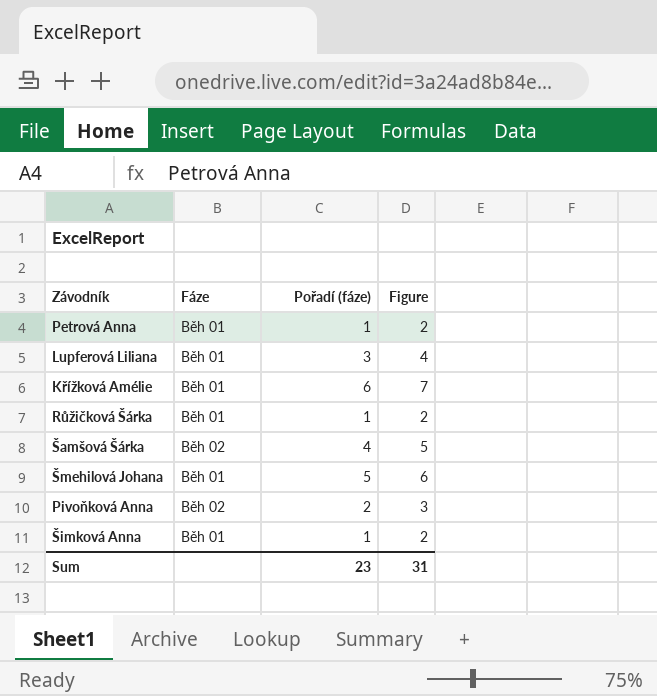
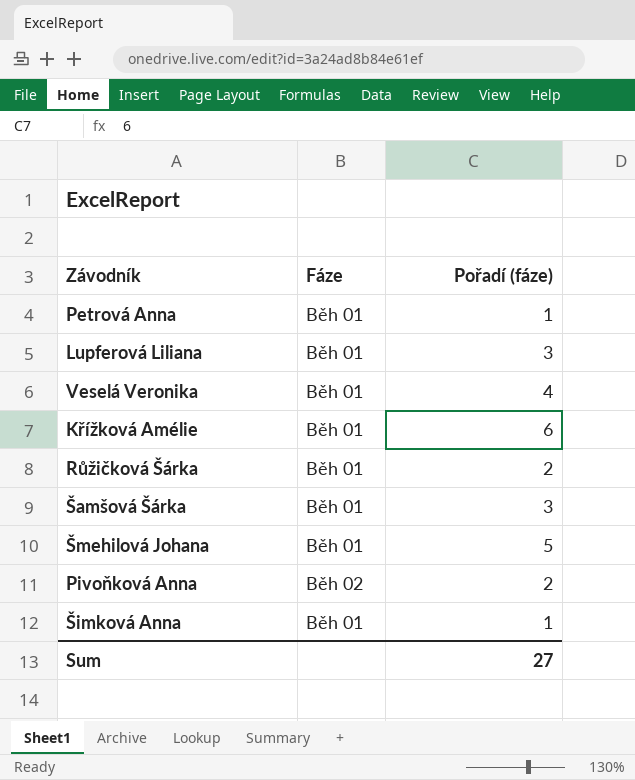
column Figure | formula: [Pořadí (fáze)] + 1 -> none
row Veselá Veronika: none -> Běh 01 | 4
Růžičková Šárka | Pořadí (fáze): 1 -> 2
Šamšová Šárka | Fáze: Běh 02 -> Běh 01
Šamšová Šárka | Pořadí (fáze): 4 -> 3
Sum | Pořadí (fáze): 23 -> 27

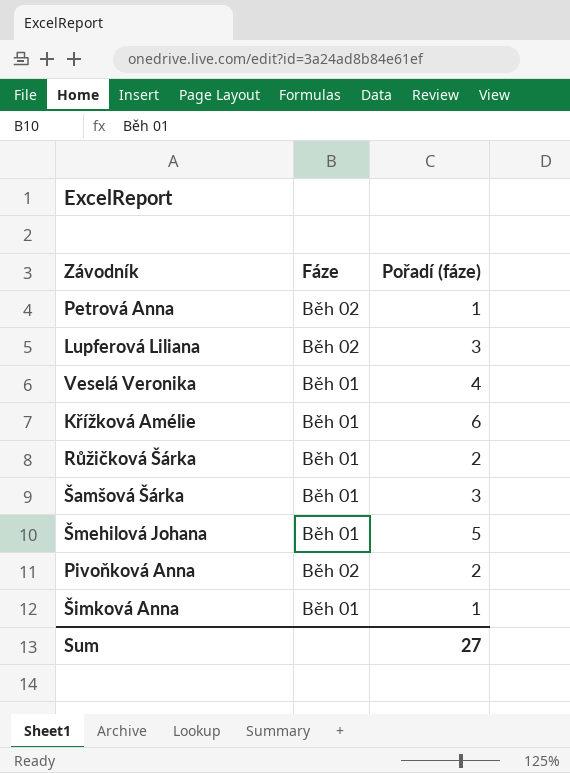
Petrová Anna | Fáze: Běh 01 -> Běh 02
Lupferová Liliana | Fáze: Běh 01 -> Běh 02

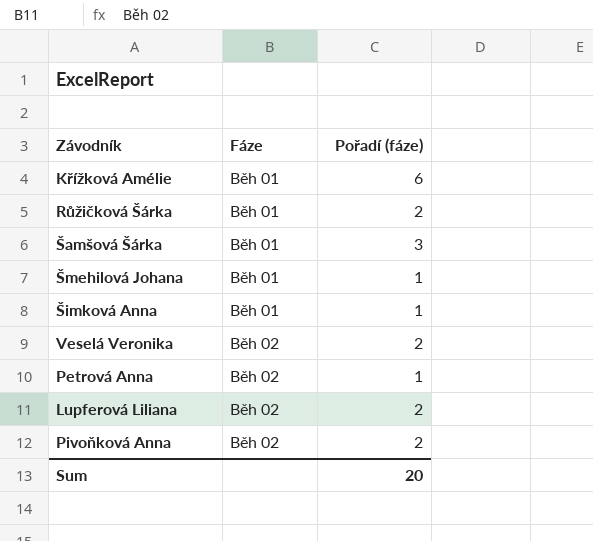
row order: none -> Fáze ascending
Šmehilová Johana | Pořadí (fáze): 5 -> 1
Veselá Veronika | Fáze: Běh 01 -> Běh 02
Veselá Veronika | Pořadí (fáze): 4 -> 2
Lupferová Liliana | Pořadí (fáze): 3 -> 2
Sum | Pořadí (fáze): 27 -> 20

